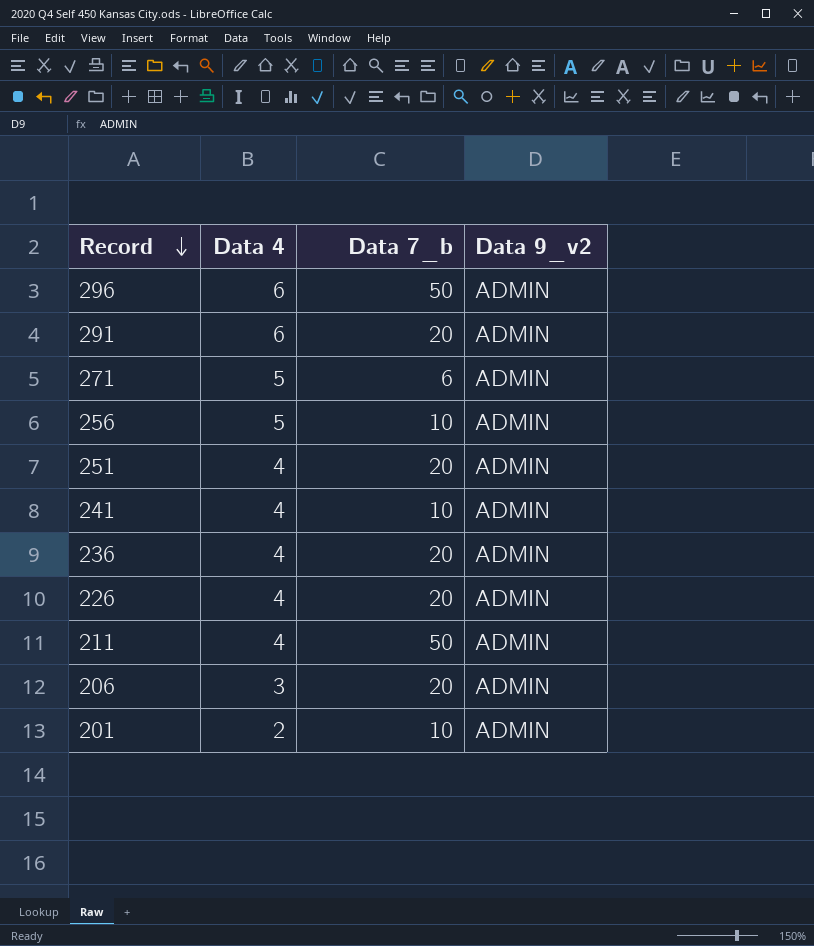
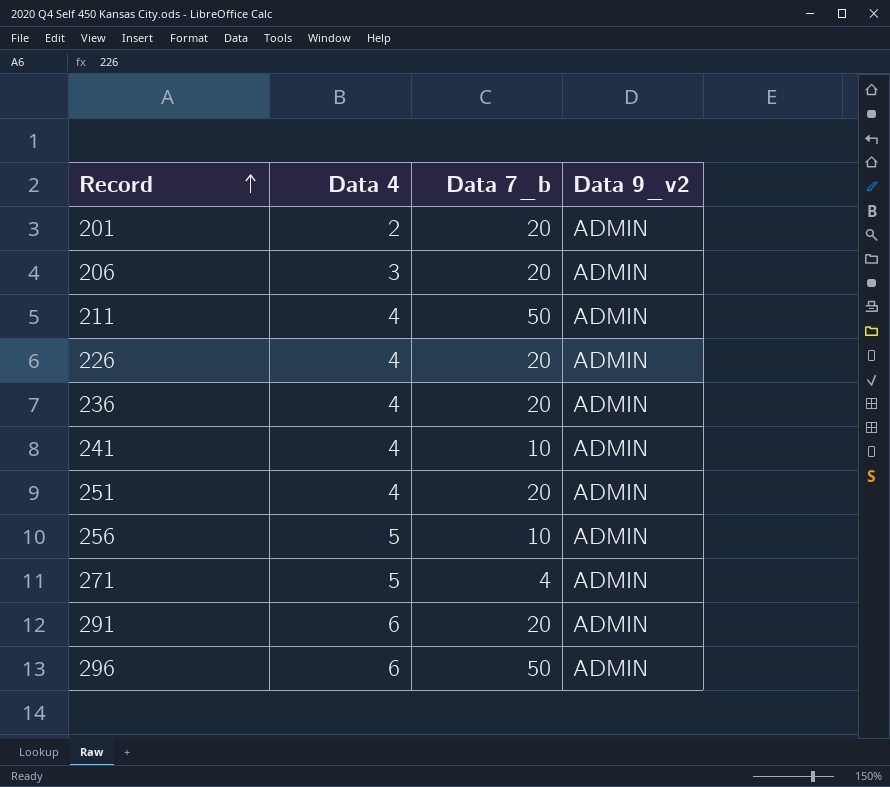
row order: Record descending -> Record ascending
201 | Data 7_b: 10 -> 20
271 | Data 7_b: 6 -> 4

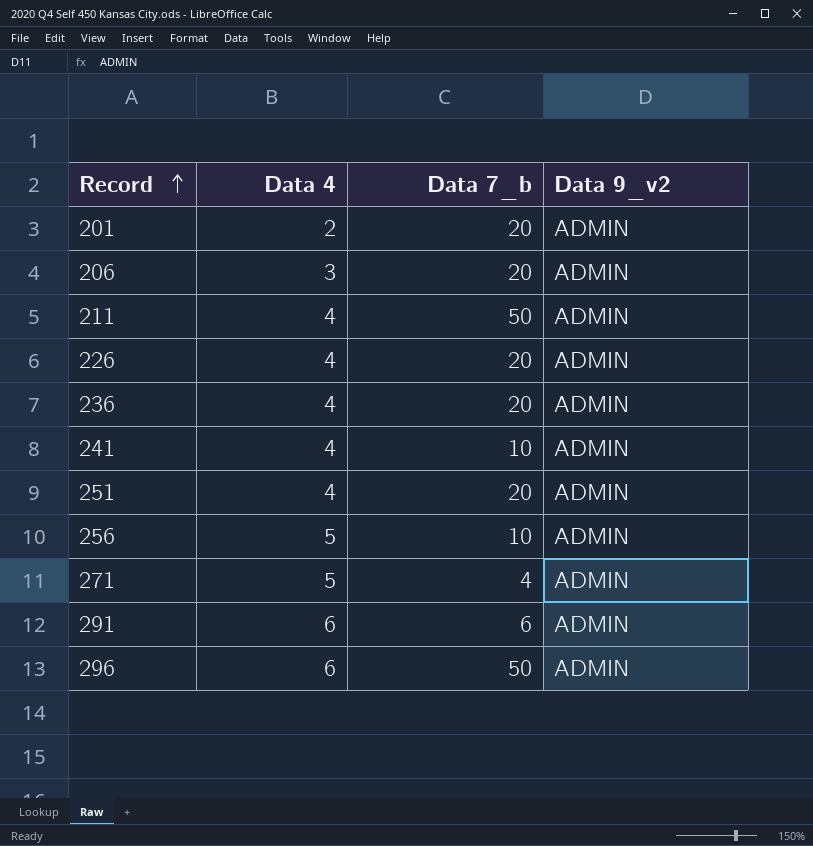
291 | Data 7_b: 20 -> 6

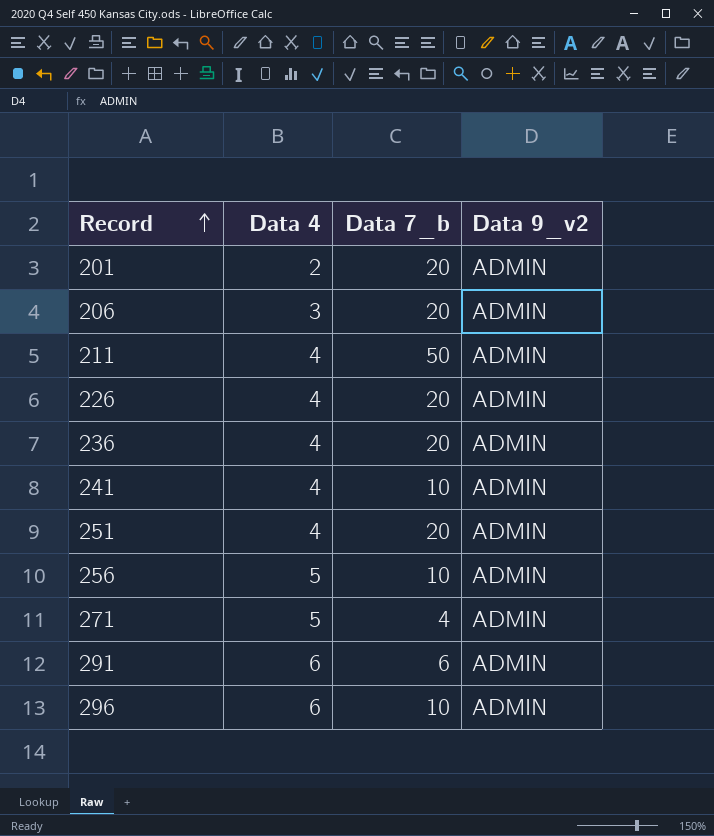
296 | Data 7_b: 50 -> 10

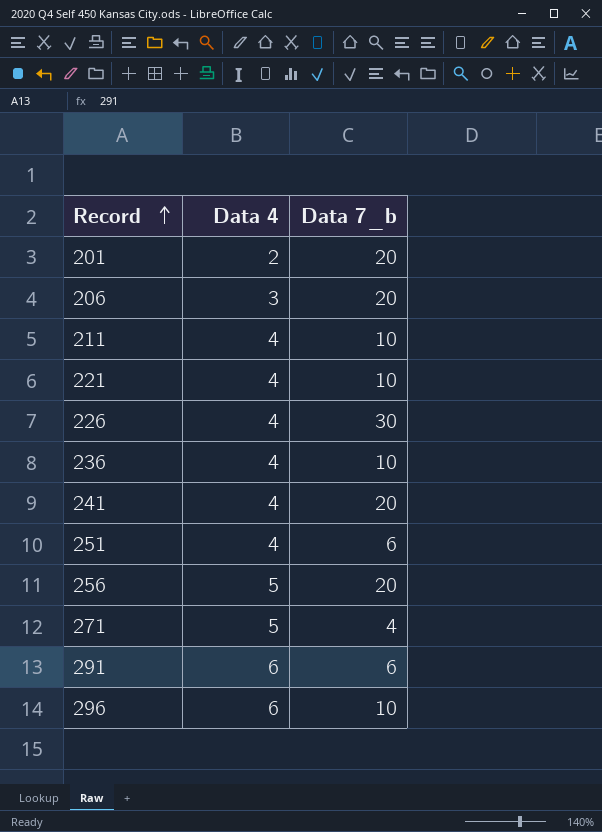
column Data 9_v2 | position: 4 -> none
211 | Data 7_b: 50 -> 10
row 221: none -> 4 | 10
226 | Data 7_b: 20 -> 30
236 | Data 7_b: 20 -> 10
241 | Data 7_b: 10 -> 20
251 | Data 7_b: 20 -> 6
256 | Data 7_b: 10 -> 20

